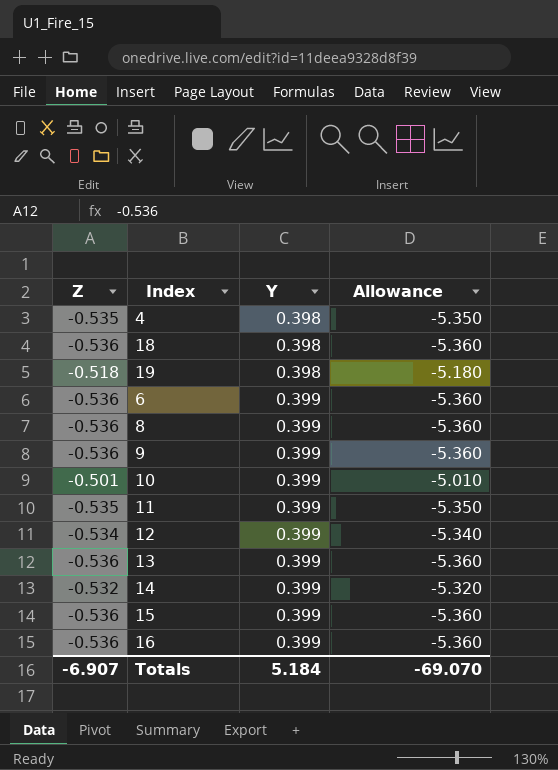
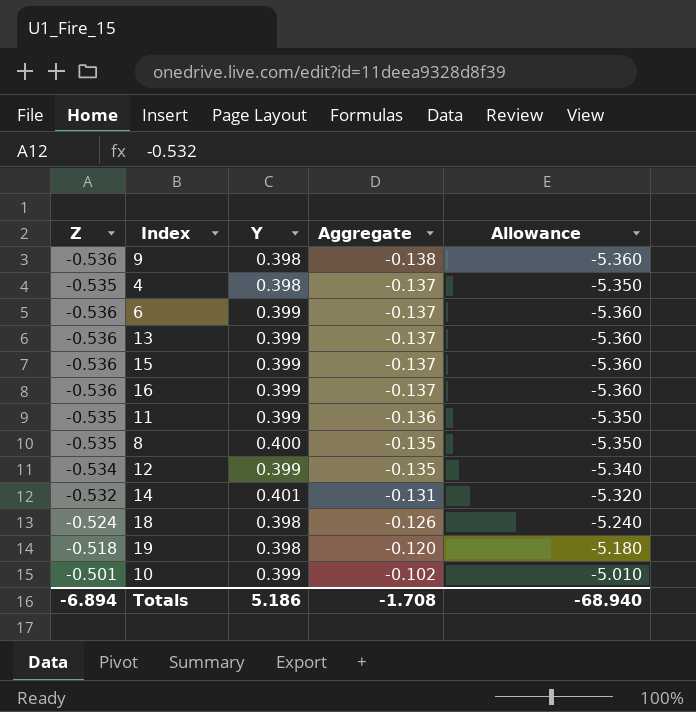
row order: Y ascending -> Aggregate ascending
column Aggregate | formula: none -> [Z] + [Y]
9 | Y: 0.399 -> 0.398
8 | Z: -0.536 -> -0.535
8 | Y: 0.399 -> 0.400
8 | Allowance: -5.360 -> -5.350
14 | Y: 0.399 -> 0.401
18 | Z: -0.536 -> -0.524
18 | Allowance: -5.360 -> -5.240
Totals | Z: -6.907 -> -6.894
Totals | Y: 5.184 -> 5.186
Totals | Allowance: -69.070 -> -68.940

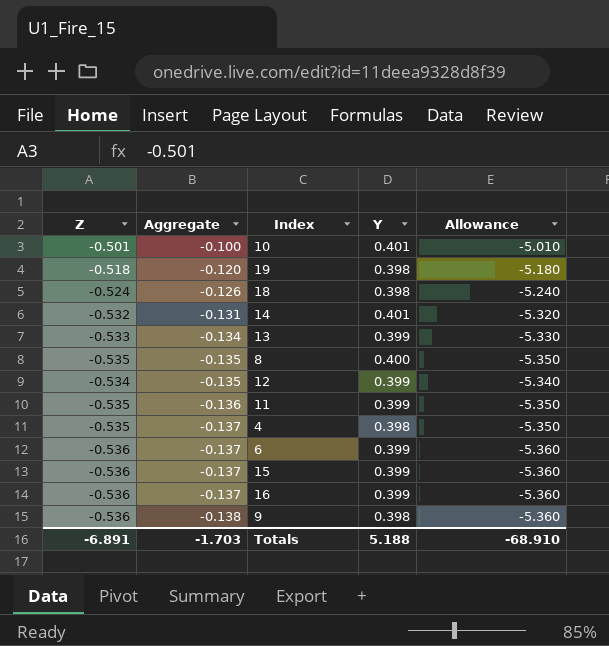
row order: Aggregate ascending -> Aggregate descending
column Aggregate | position: 4 -> 2
10 | Aggregate: -0.102 -> -0.100
10 | Y: 0.399 -> 0.401
13 | Z: -0.536 -> -0.533
13 | Aggregate: -0.137 -> -0.134
13 | Allowance: -5.360 -> -5.330
Totals | Z: -6.894 -> -6.891
Totals | Aggregate: -1.708 -> -1.703
Totals | Y: 5.186 -> 5.188
Totals | Allowance: -68.940 -> -68.910

